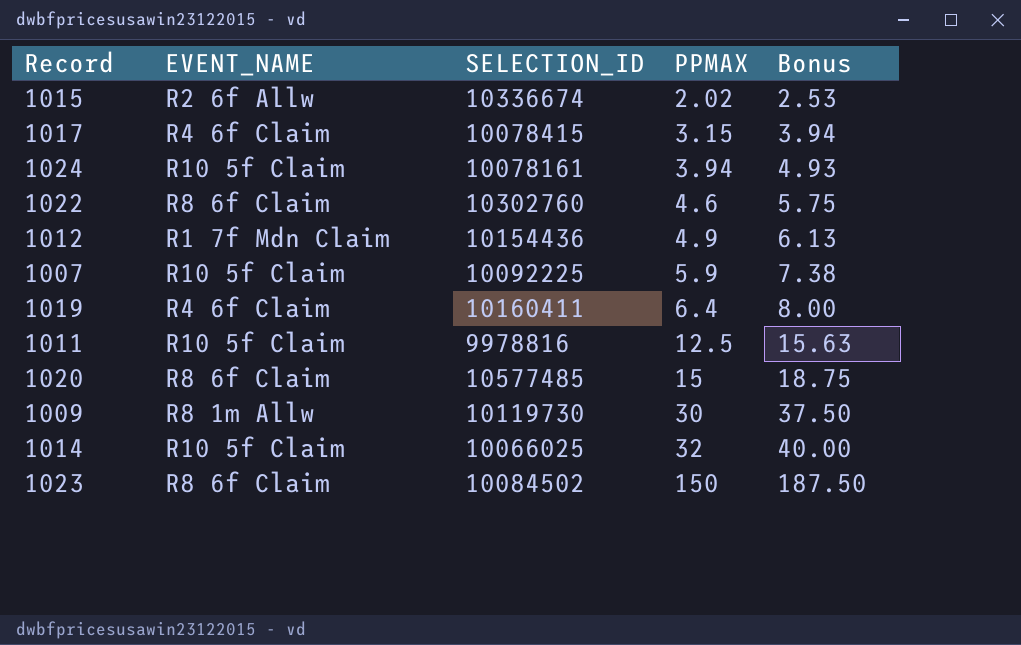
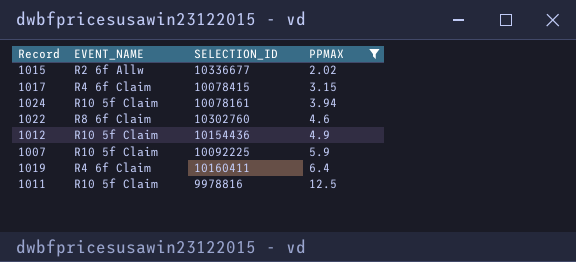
filter: none -> PPMAX <= 12.5
column Bonus | formula: [PPMAX] * 1.25 -> none
1015 | SELECTION_ID: 10336674 -> 10336677
1012 | EVENT_NAME: R1 7f Mdn Claim -> R10 5f Claim

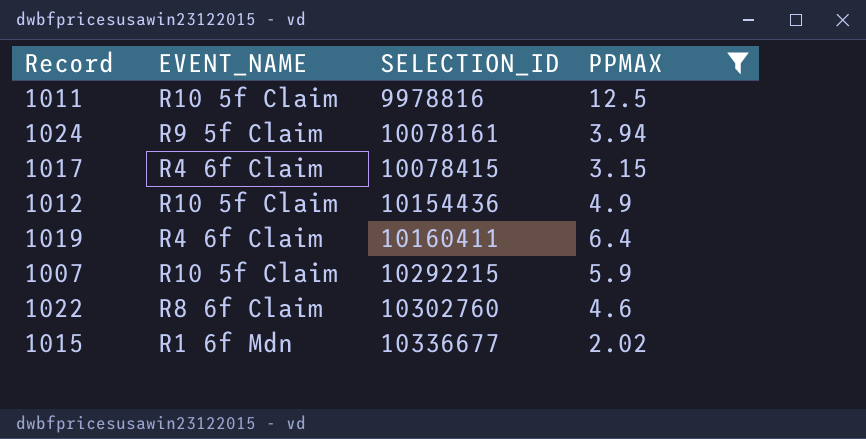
row order: PPMAX ascending -> SELECTION_ID ascending
1024 | EVENT_NAME: R10 5f Claim -> R9 5f Claim
1007 | SELECTION_ID: 10092225 -> 10292215
1015 | EVENT_NAME: R2 6f Allw -> R1 6f Mdn

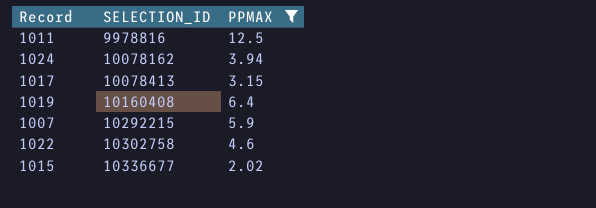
column EVENT_NAME | position: 2 -> none
row 1012: R10 5f Claim | 10154436 | 4.9 -> none
1024 | SELECTION_ID: 10078161 -> 10078162
1017 | SELECTION_ID: 10078415 -> 10078413
1019 | SELECTION_ID: 10160411 -> 10160408
1022 | SELECTION_ID: 10302760 -> 10302758

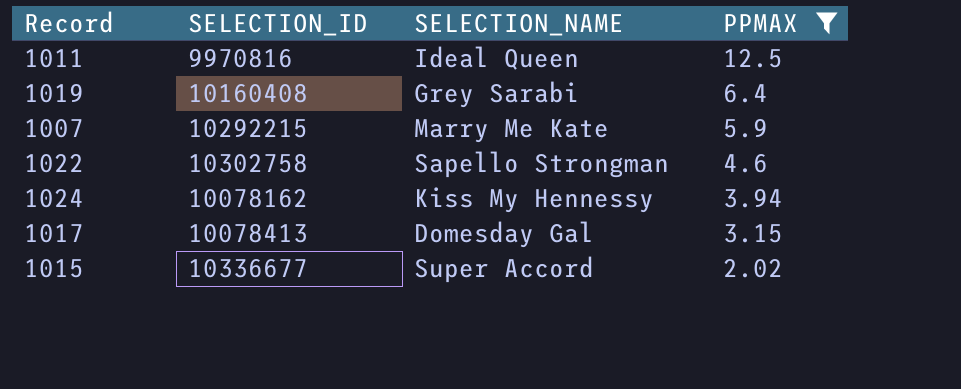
row order: SELECTION_ID ascending -> PPMAX descending
column SELECTION_NAME | position: none -> 3
1011 | SELECTION_ID: 9978816 -> 9970816

